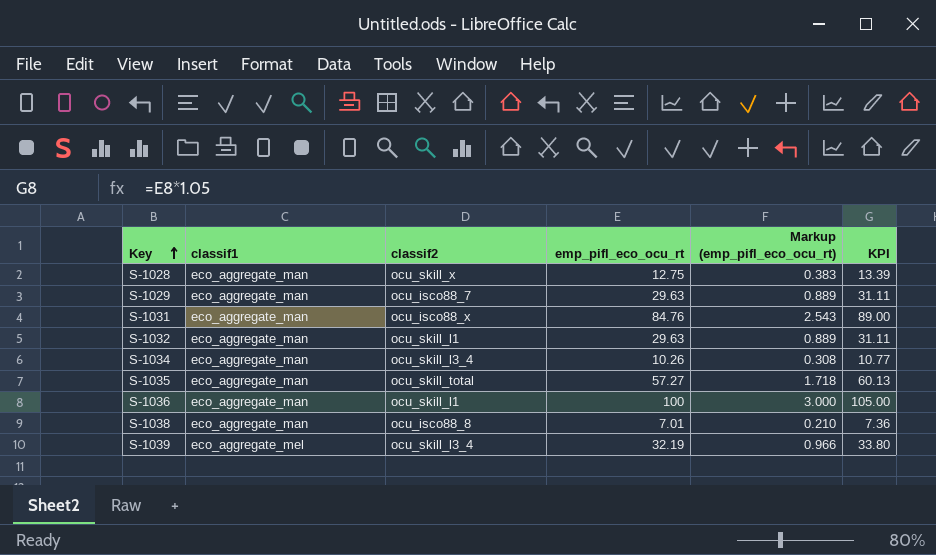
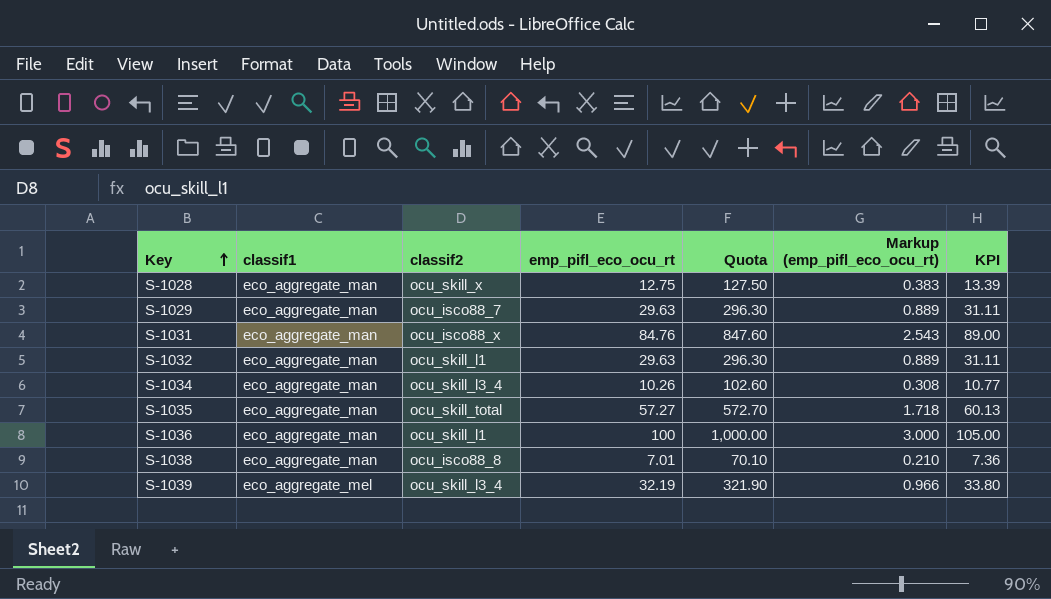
column Quota | formula: none -> [emp_pifl_eco_ocu_rt] * 10

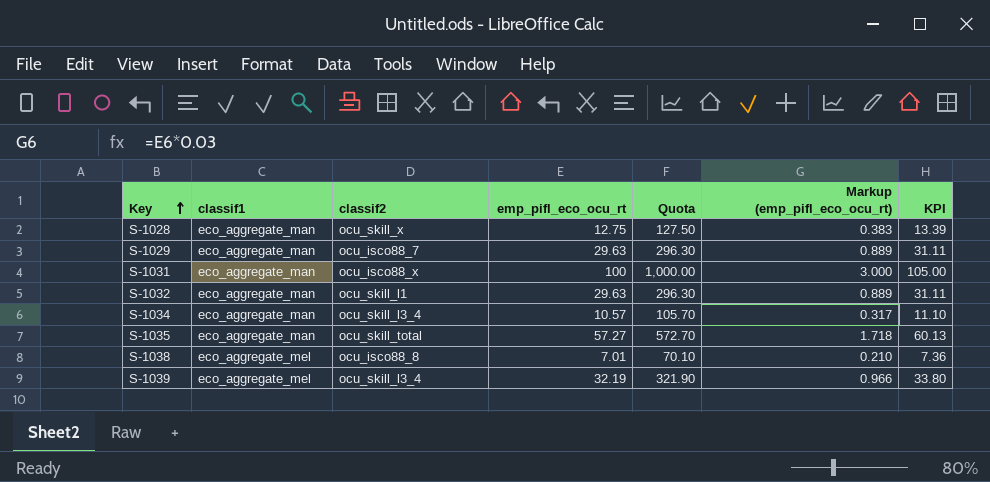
row S-1036: eco_aggregate_man | ocu_skill_l1 | 100 | 1,000.00 | 3.000 | 105.00 -> none
S-1031 | emp_pifl_eco_ocu_rt: 84.76 -> 100
S-1031 | Quota: 847.60 -> 1,000.00
S-1031 | Markup (emp_pifl_eco_ocu_rt): 2.543 -> 3.000
S-1031 | KPI: 89.00 -> 105.00
S-1034 | emp_pifl_eco_ocu_rt: 10.26 -> 10.57
S-1034 | Quota: 102.60 -> 105.70
S-1034 | Markup (emp_pifl_eco_ocu_rt): 0.308 -> 0.317
S-1034 | KPI: 10.77 -> 11.10
S-1038 | classif1: eco_aggregate_man -> eco_aggregate_mel

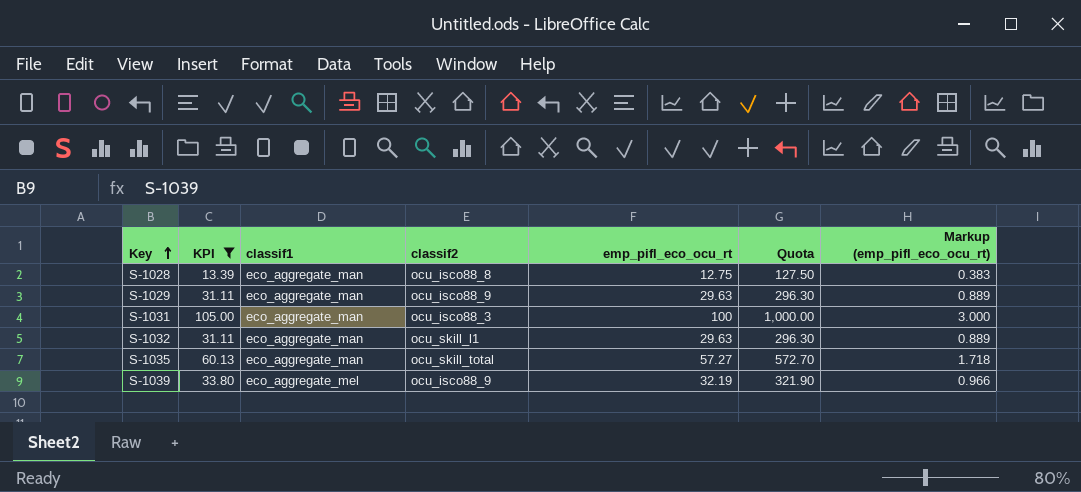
filter: none -> KPI >= 13.39
column KPI | position: 7 -> 2
S-1028 | classif2: ocu_skill_x -> ocu_isco88_8
S-1029 | classif2: ocu_isco88_7 -> ocu_isco88_9
S-1031 | classif2: ocu_isco88_x -> ocu_isco88_3
S-1039 | classif2: ocu_skill_l3_4 -> ocu_isco88_9

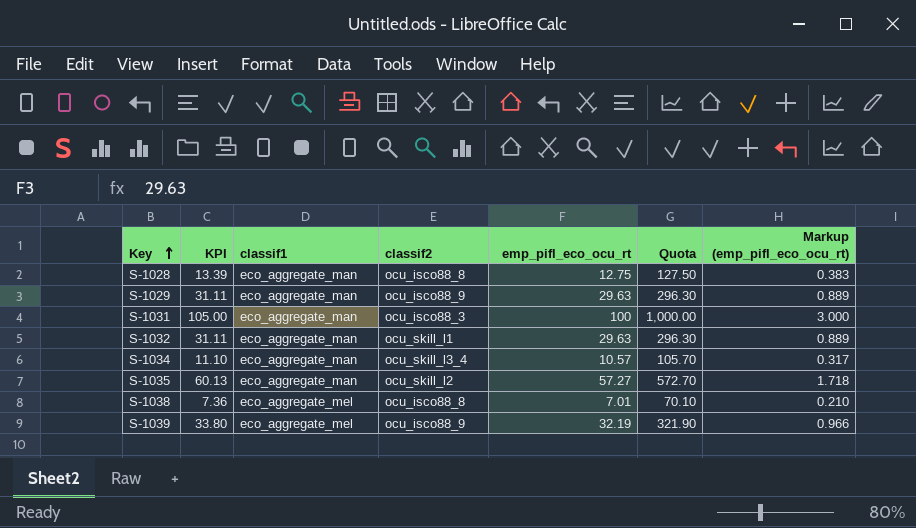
filter: KPI >= 13.39 -> none
S-1035 | classif2: ocu_skill_total -> ocu_skill_l2

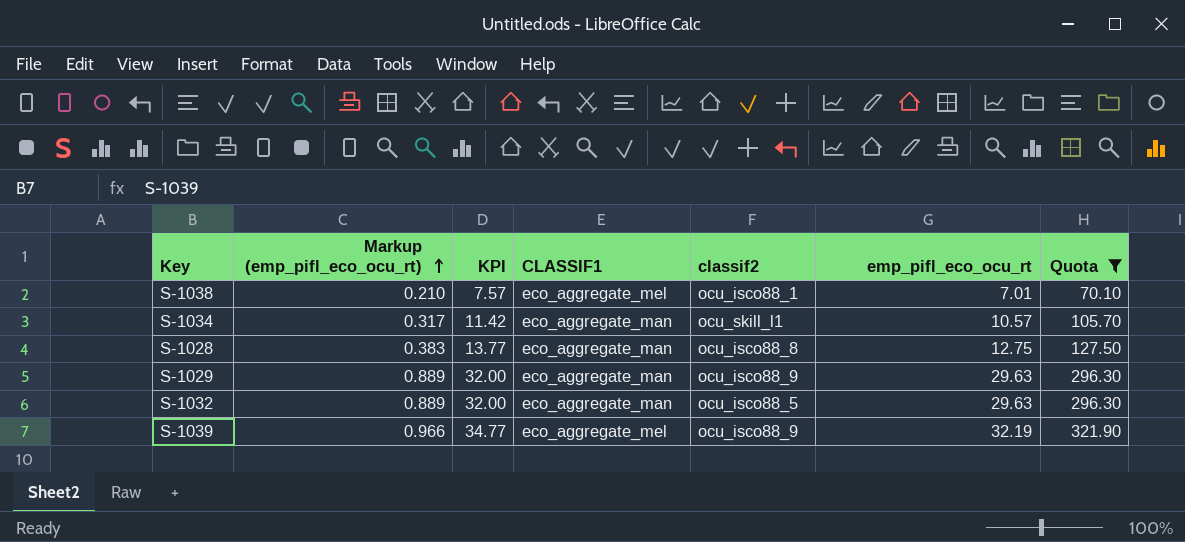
filter: none -> Quota <= 321.90
row order: Key ascending -> Markup (emp_pifl_eco_ocu_rt) ascending
column Markup (emp_pifl_eco_ocu_rt) | position: 7 -> 2
column KPI | formula: [emp_pifl_eco_ocu_rt] * 1.05 -> [emp_pifl_eco_ocu_rt] * 1.08
column name: classif1 -> CLASSIF1
S-1038 | classif2: ocu_isco88_8 -> ocu_isco88_1
S-1034 | classif2: ocu_skill_l3_4 -> ocu_skill_l1
S-1032 | classif2: ocu_skill_l1 -> ocu_isco88_5

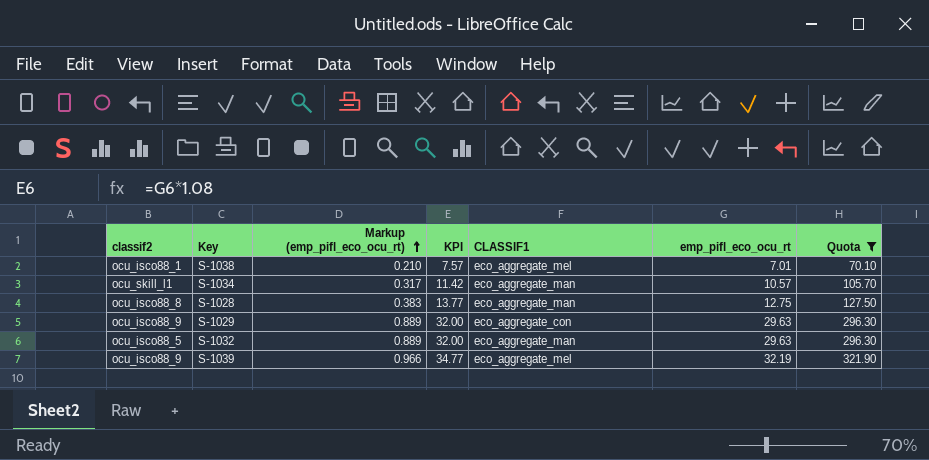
column classif2 | position: 5 -> 1
S-1029 | CLASSIF1: eco_aggregate_man -> eco_aggregate_con

